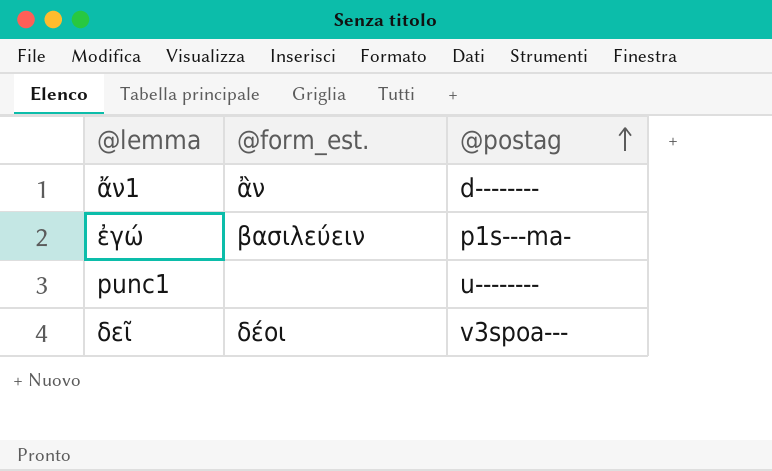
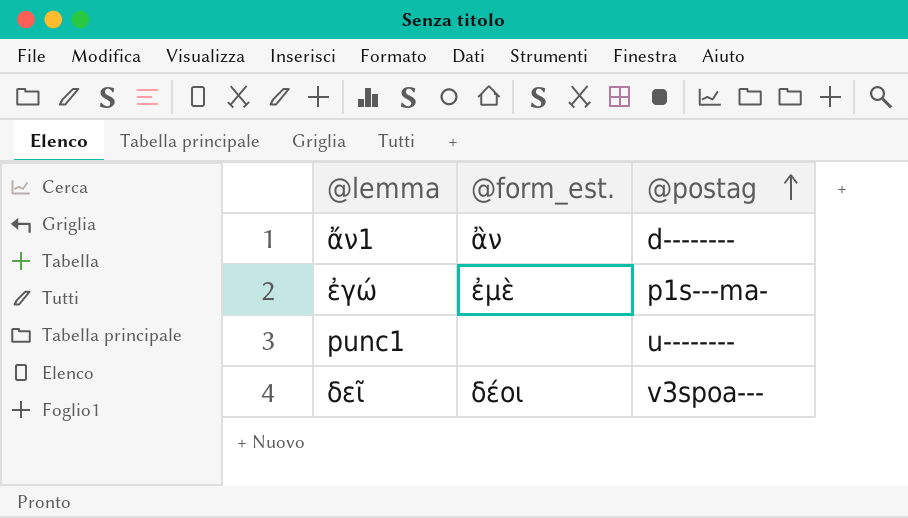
ἐγώ | @form_est.: βασιλεύειν -> ἐμὲ

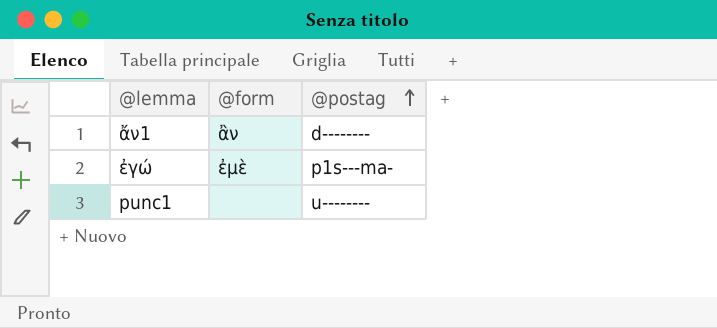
column name: @form_est. -> @form
row δεῖ: δέοι | v3spoa--- -> none

